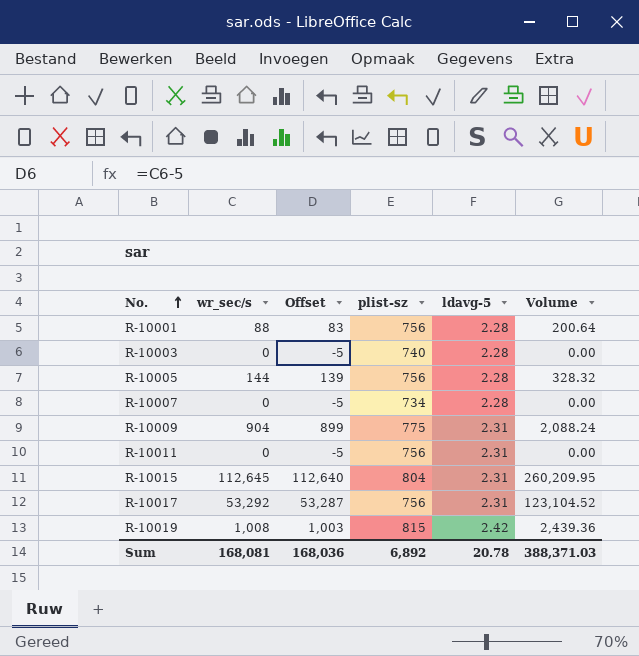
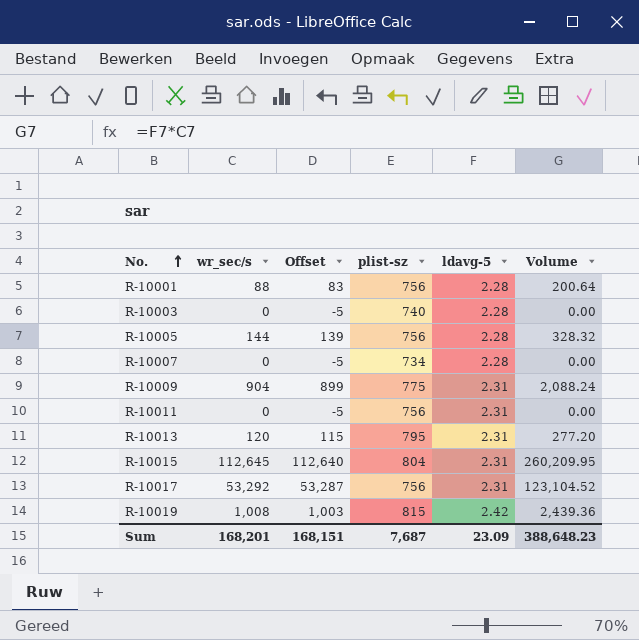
row R-10013: none -> 120 | 115 | 795 | 2.31 | 277.20
Sum | wr_sec/s: 168,081 -> 168,201
Sum | Offset: 168,036 -> 168,151
Sum | plist-sz: 6,892 -> 7,687
Sum | ldavg-5: 20.78 -> 23.09
Sum | Volume: 388,371.03 -> 388,648.23

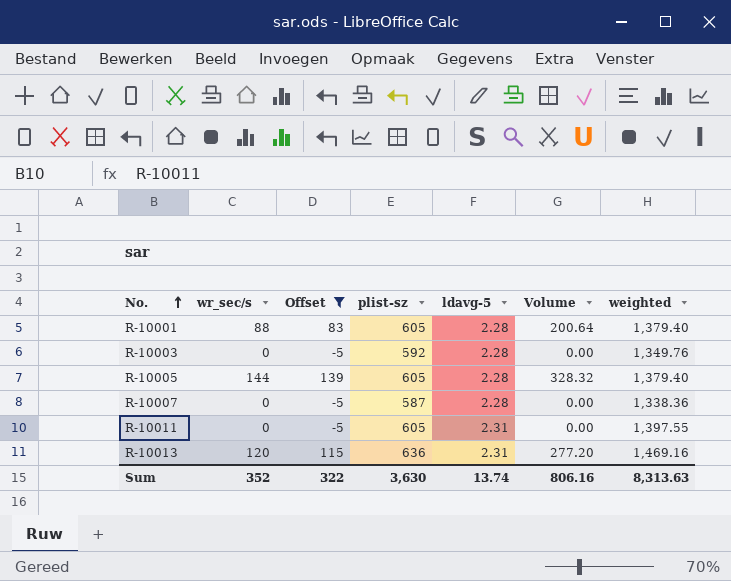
filter: none -> Offset <= 139
column weighted | formula: none -> [plist-sz] * [ldavg-5]
R-10001 | plist-sz: 756 -> 605
R-10003 | plist-sz: 740 -> 592
R-10005 | plist-sz: 756 -> 605
R-10007 | plist-sz: 734 -> 587
R-10011 | plist-sz: 756 -> 605
R-10013 | plist-sz: 795 -> 636
Sum | wr_sec/s: 168,201 -> 352
Sum | Offset: 168,151 -> 322
Sum | plist-sz: 7,687 -> 3,630
Sum | ldavg-5: 23.09 -> 13.74
Sum | Volume: 388,648.23 -> 806.16

